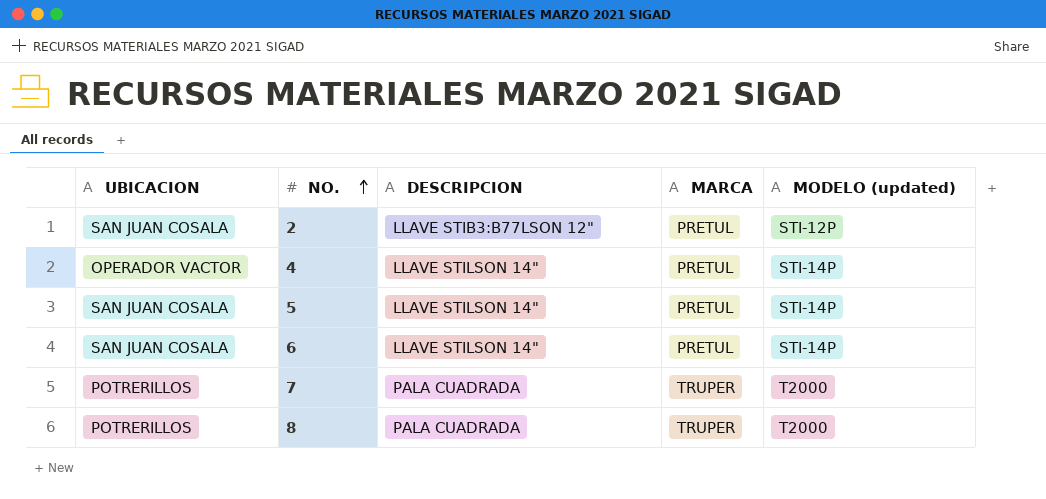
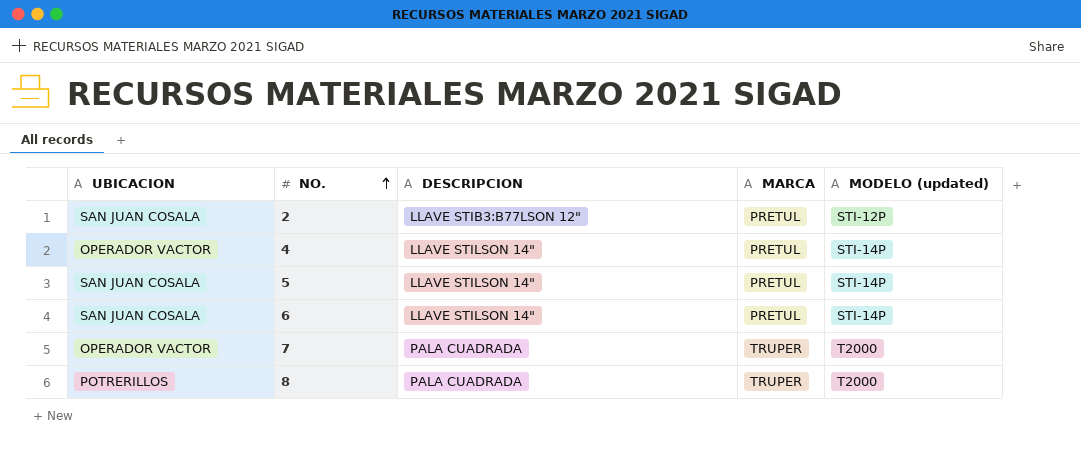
7 | UBICACION: POTRERILLOS -> OPERADOR VACTOR

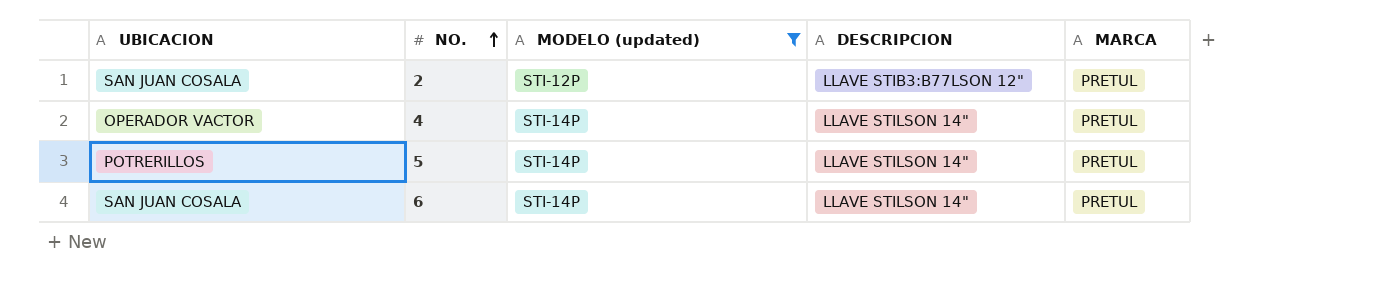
filter: none -> MODELO (updated) != T2000
column MODELO (updated) | position: 5 -> 3
5 | UBICACION: SAN JUAN COSALA -> POTRERILLOS

